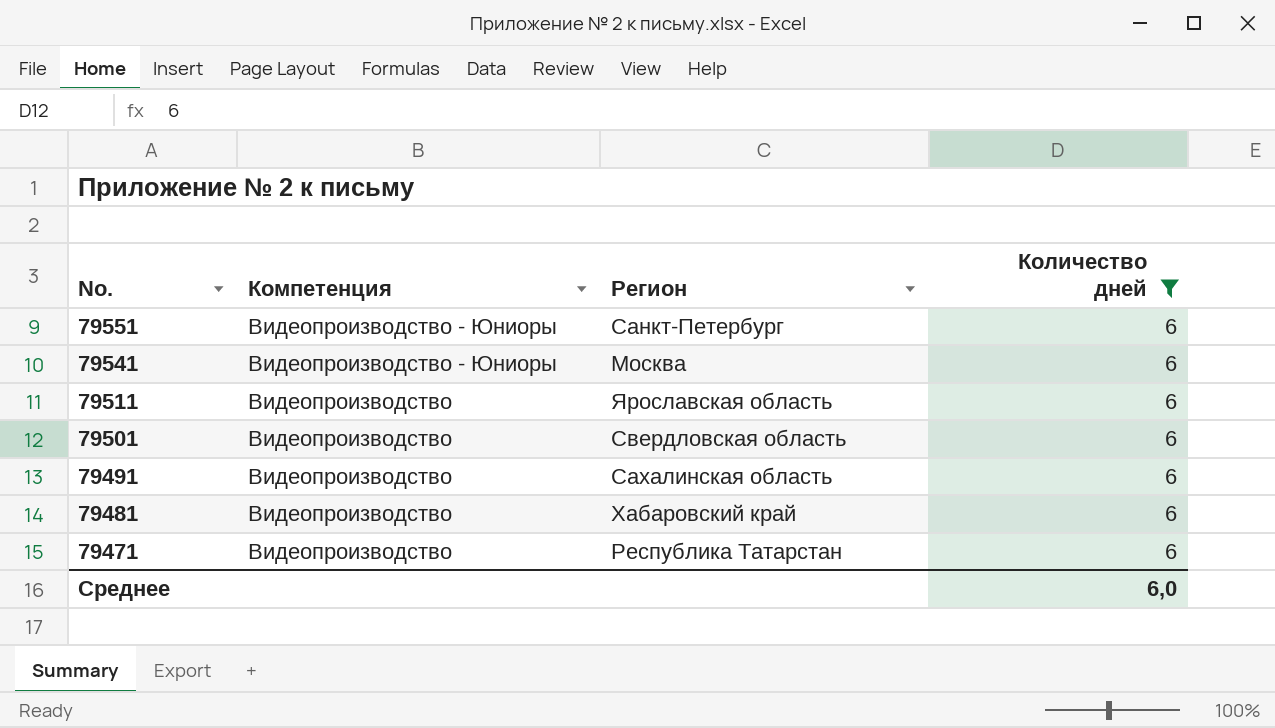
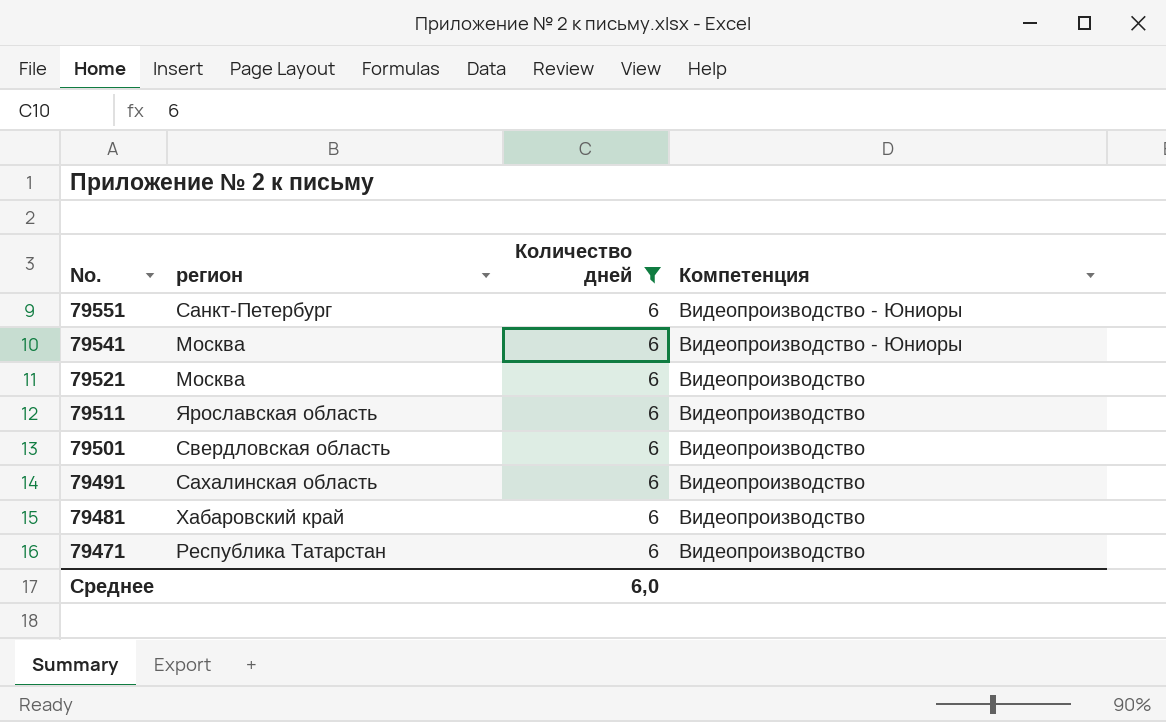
column name: Регион -> регион
column Компетенция | position: 2 -> 4
row 79521: none -> Москва | 6 | Видеопроизводство

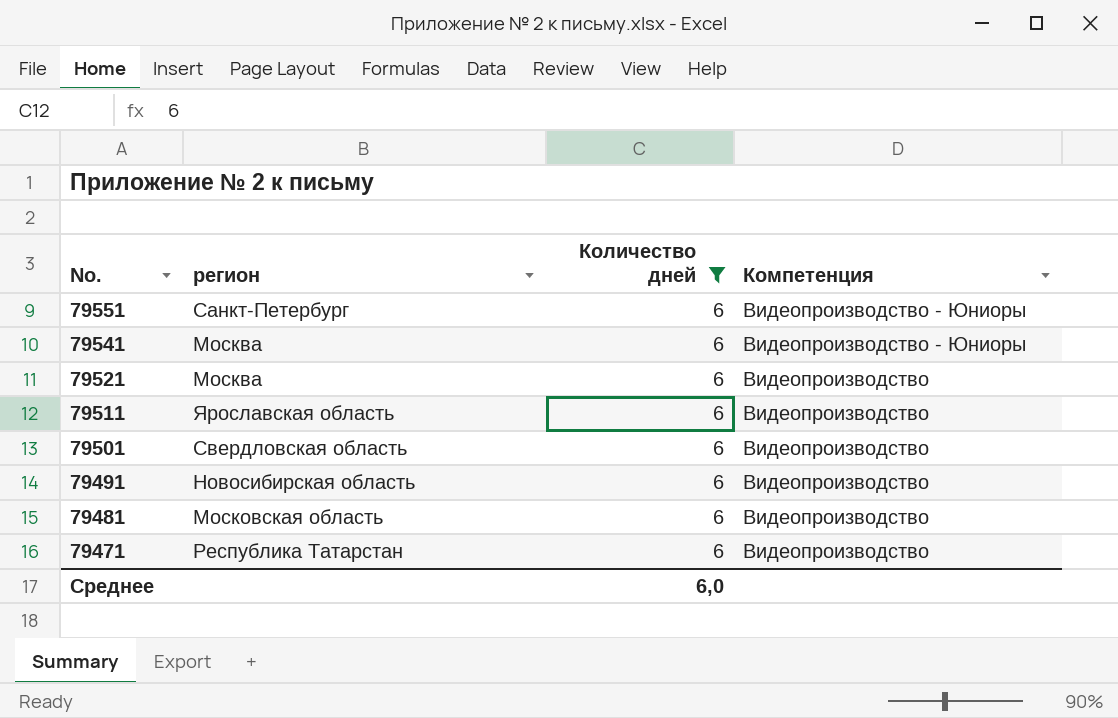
79491 | регион: Сахалинская область -> Новосибирская область
79481 | регион: Хабаровский край -> Московская область

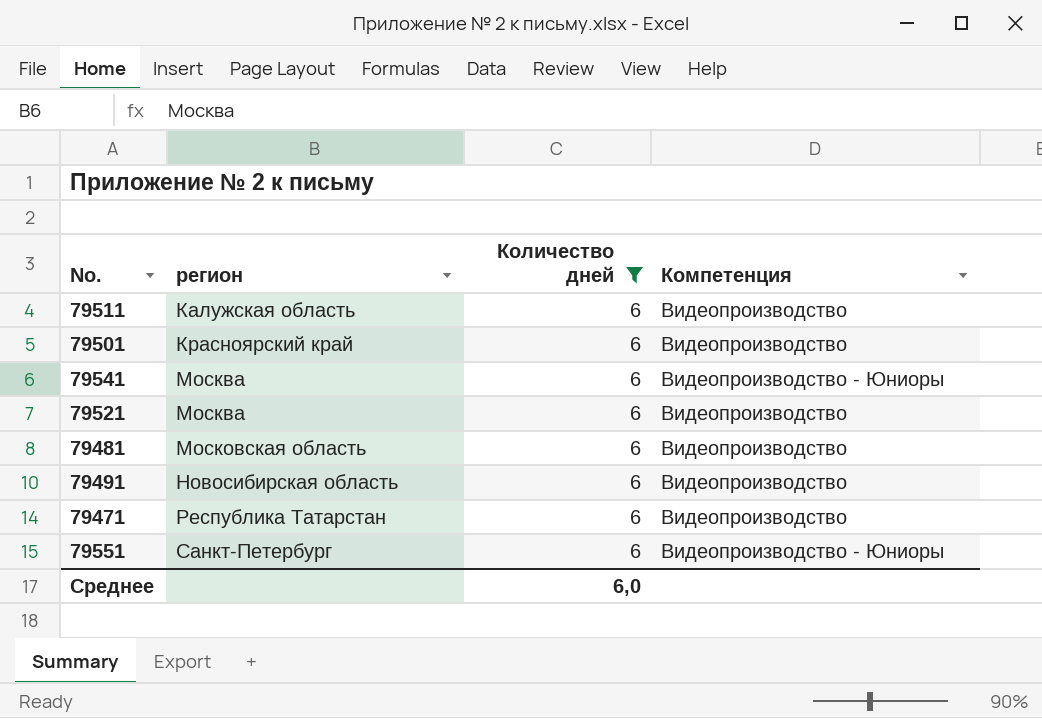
row order: No. descending -> регион ascending
79511 | регион: Ярославская область -> Калужская область
79501 | регион: Свердловская область -> Красноярский край

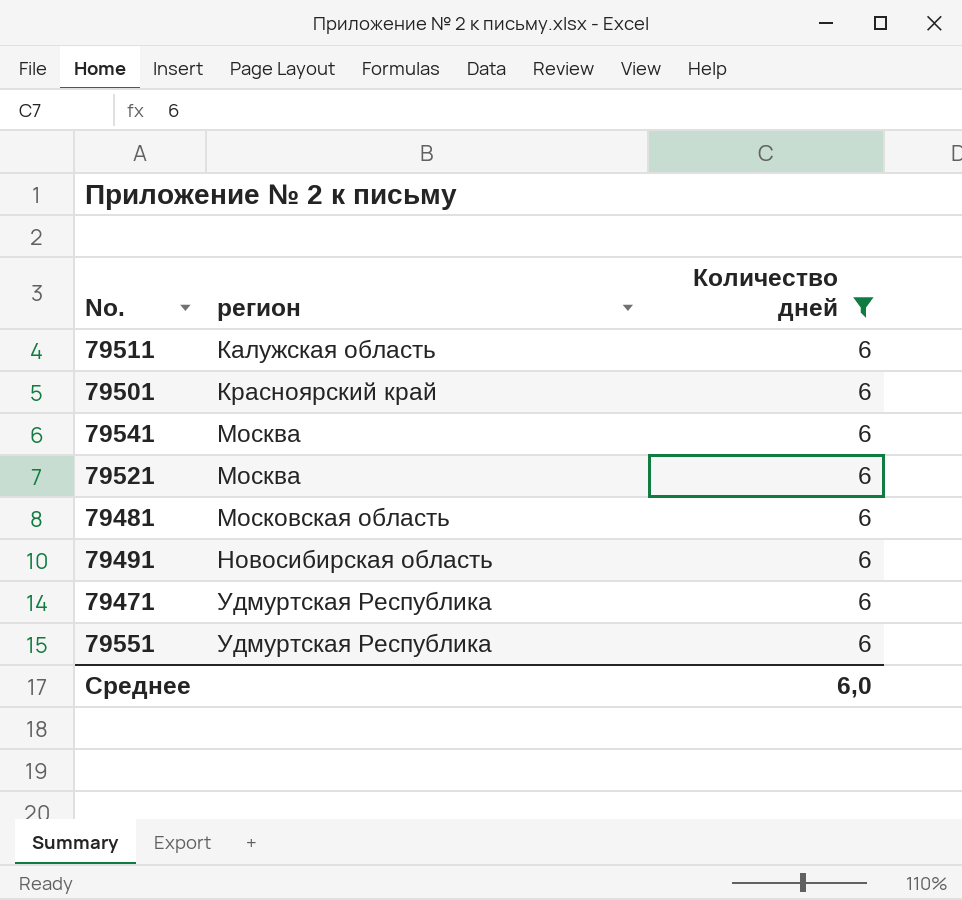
column Компетенция | position: 4 -> none
79471 | регион: Республика Татарстан -> Удмуртская Республика
79551 | регион: Санкт-Петербург -> Удмуртская Республика

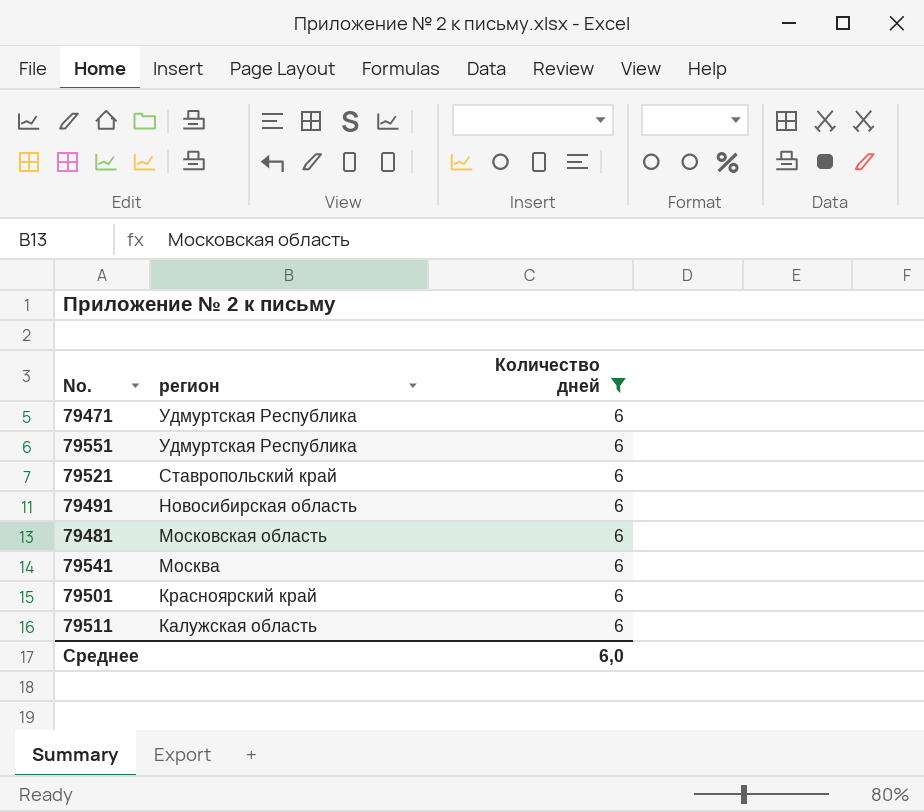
row order: регион ascending -> регион descending
79521 | регион: Москва -> Ставропольский край

